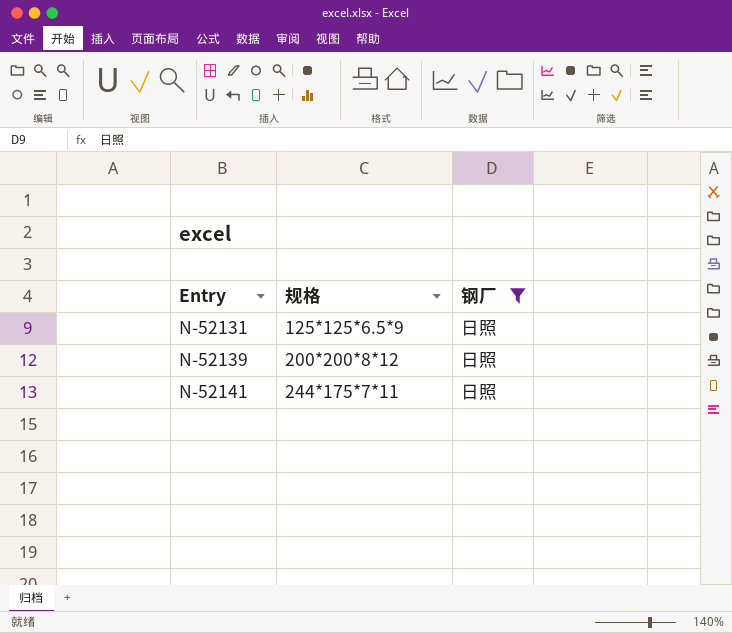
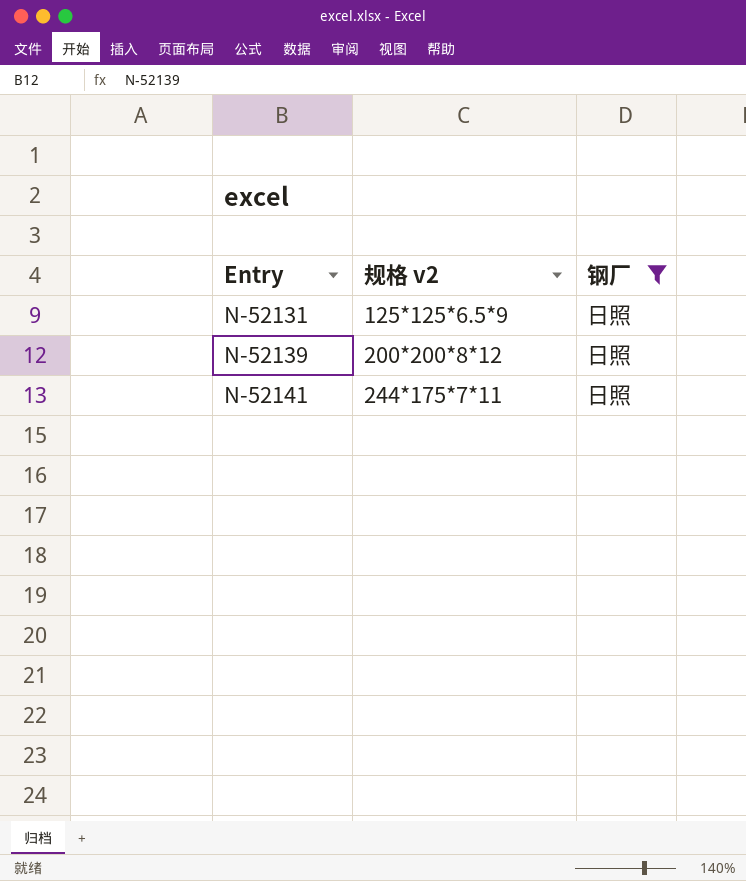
column name: 规格 -> 规格 v2

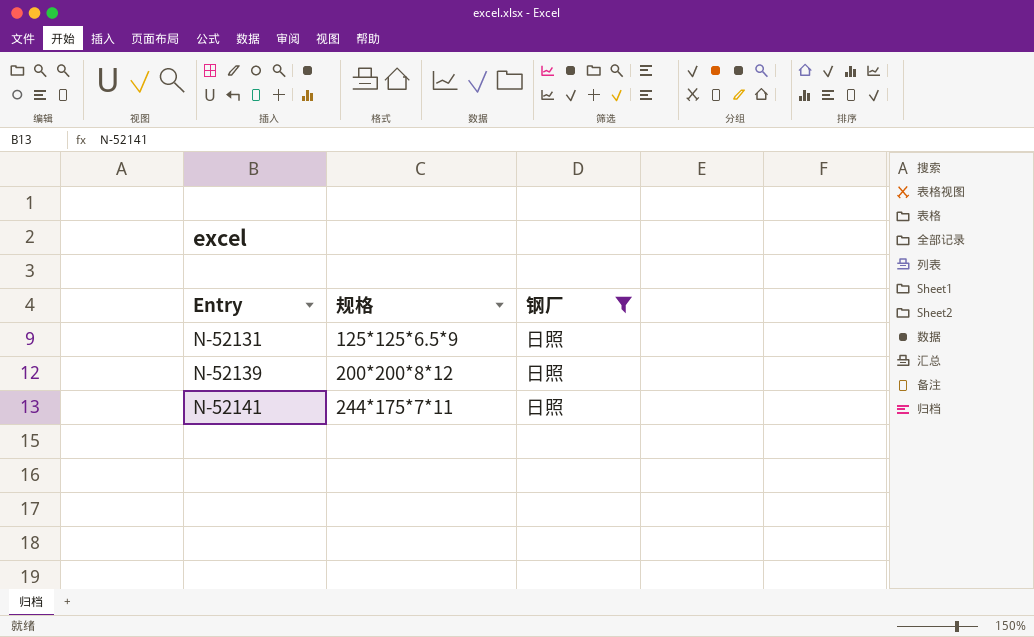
column name: 规格 v2 -> 规格

